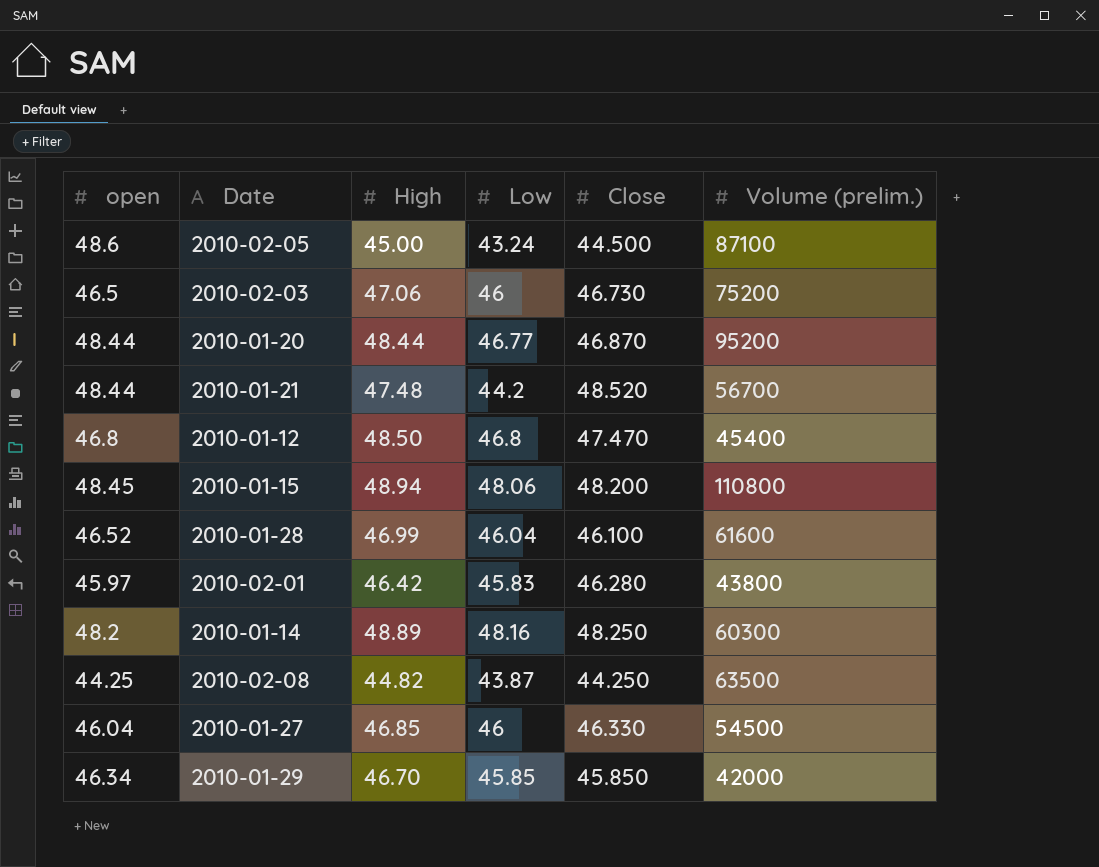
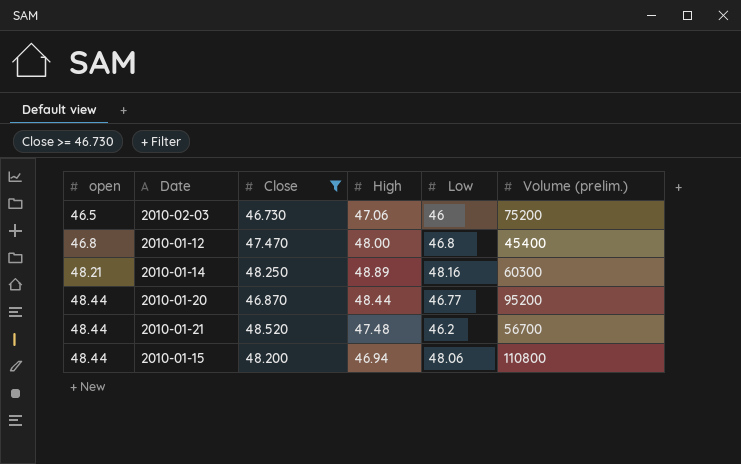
filter: none -> Close >= 46.730
row order: none -> open ascending
column Close | position: 5 -> 3
2010-01-12 | High: 48.50 -> 48.00
2010-01-14 | open: 48.2 -> 48.21
2010-01-21 | Low: 44.2 -> 46.2
2010-01-15 | open: 48.45 -> 48.44
2010-01-15 | High: 48.94 -> 46.94

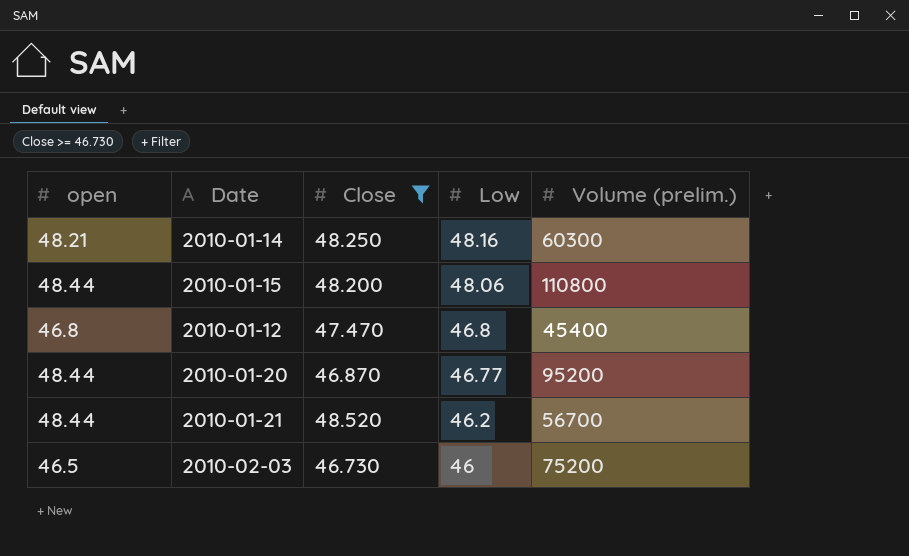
row order: open ascending -> Low descending
column High | position: 4 -> none

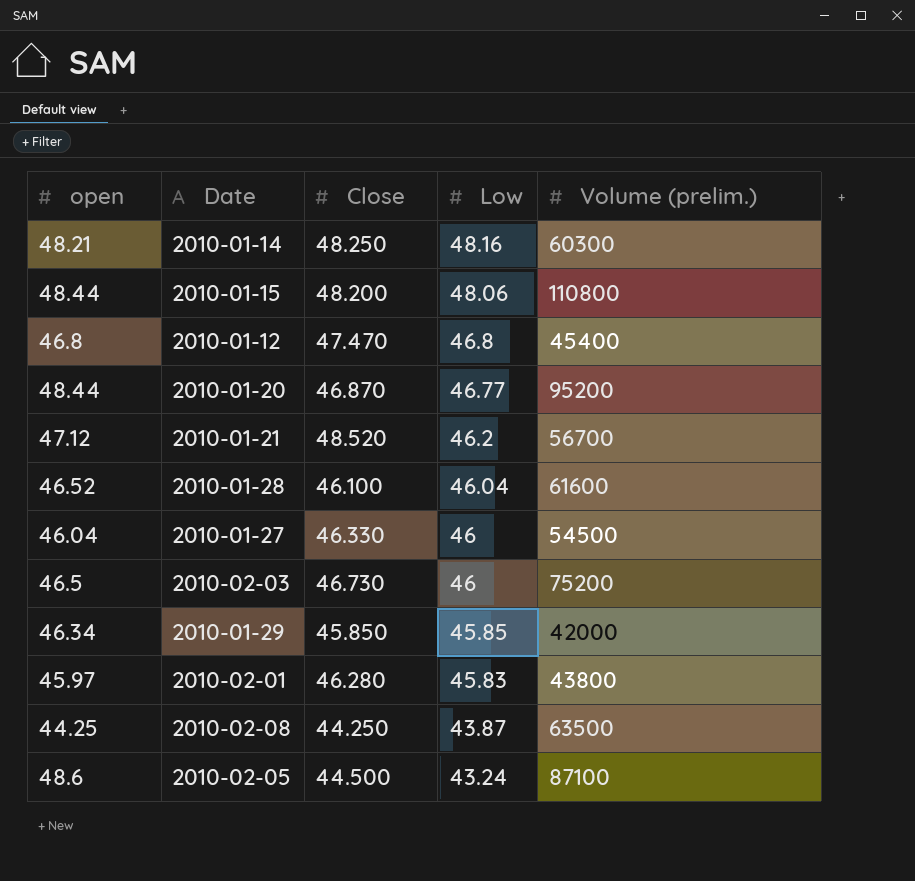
filter: Close >= 46.730 -> none
2010-01-21 | open: 48.44 -> 47.12

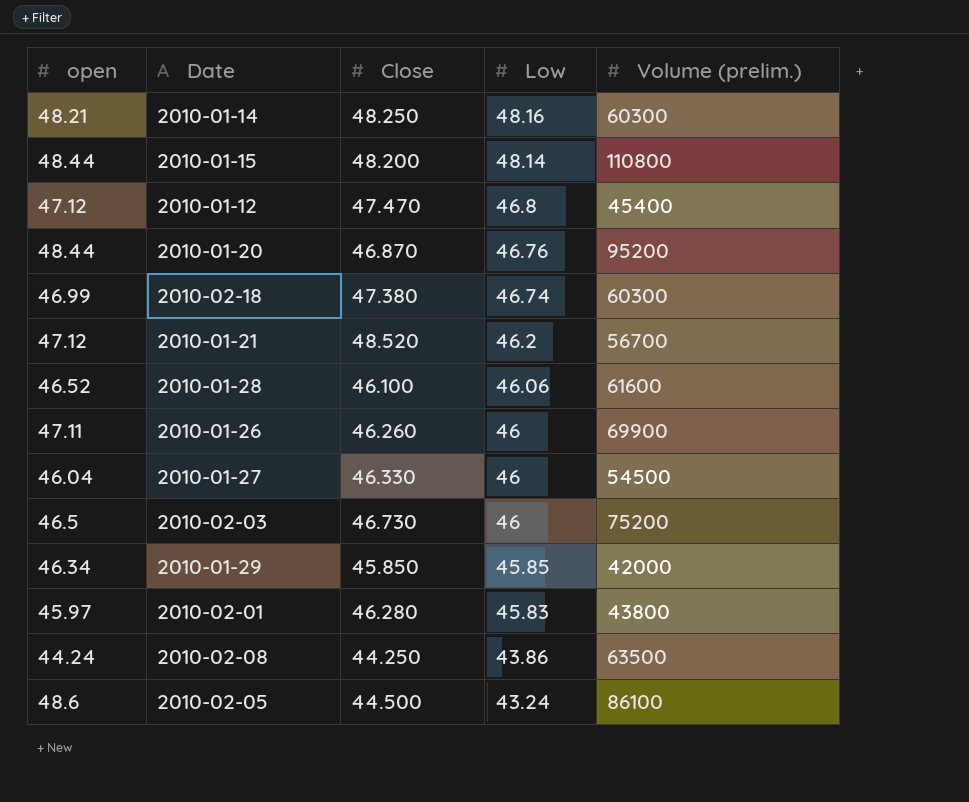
2010-01-15 | Low: 48.06 -> 48.14
2010-01-12 | open: 46.8 -> 47.12
2010-01-20 | Low: 46.77 -> 46.76
row 2010-02-18: none -> 46.99 | 47.380 | 46.74 | 60300
2010-01-28 | Low: 46.04 -> 46.06
row 2010-01-26: none -> 47.11 | 46.260 | 46 | 69900
2010-02-08 | open: 44.25 -> 44.24
2010-02-08 | Low: 43.87 -> 43.86
2010-02-05 | Volume (prelim.): 87100 -> 86100

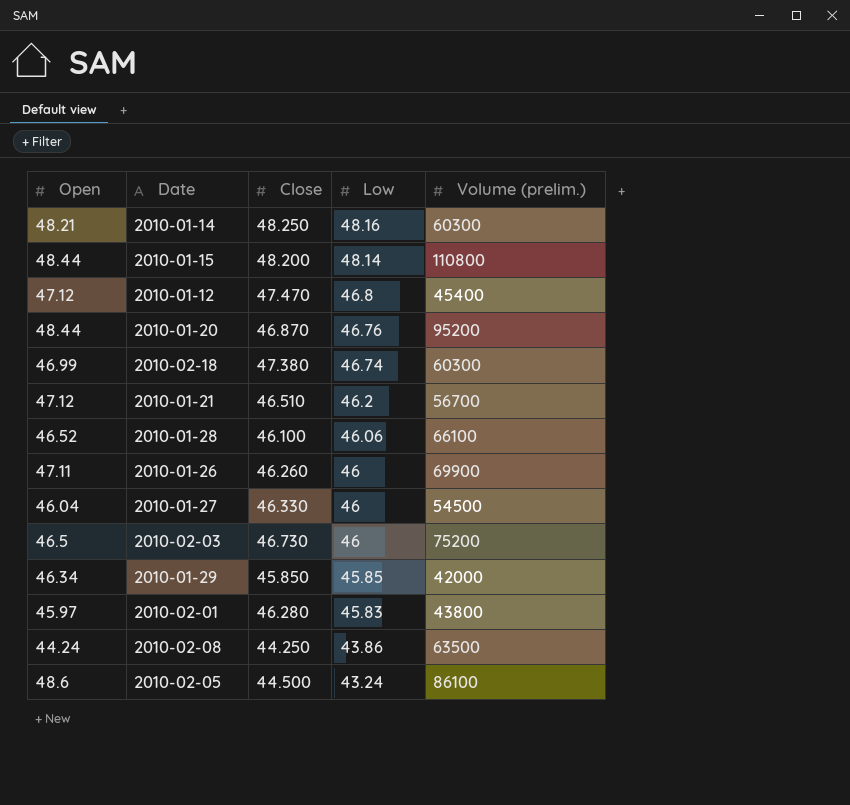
column name: open -> Open
2010-01-21 | Close: 48.520 -> 46.510
2010-01-28 | Volume (prelim.): 61600 -> 66100

